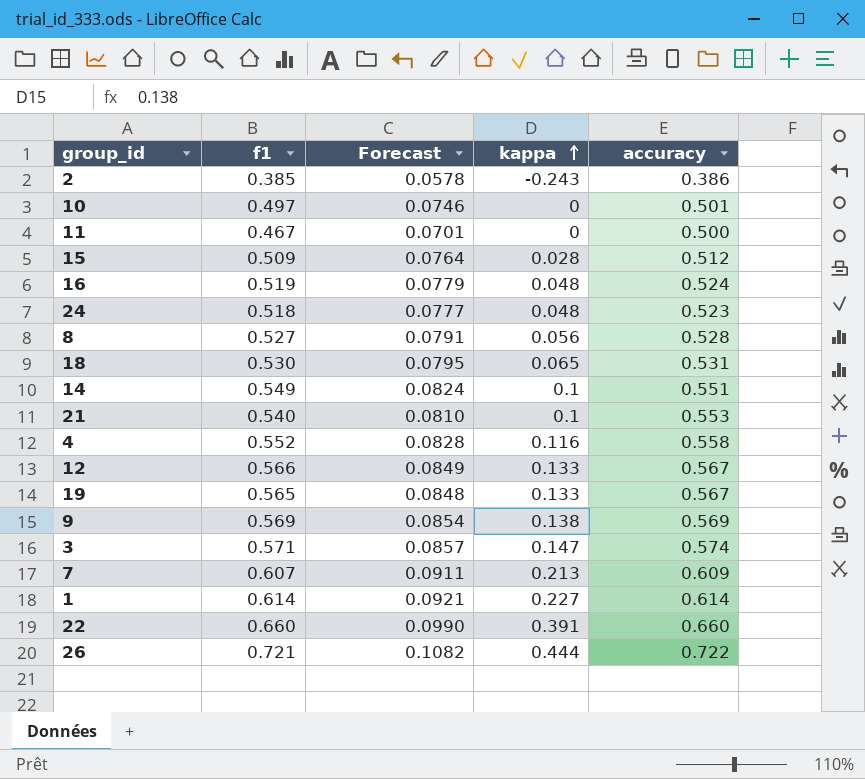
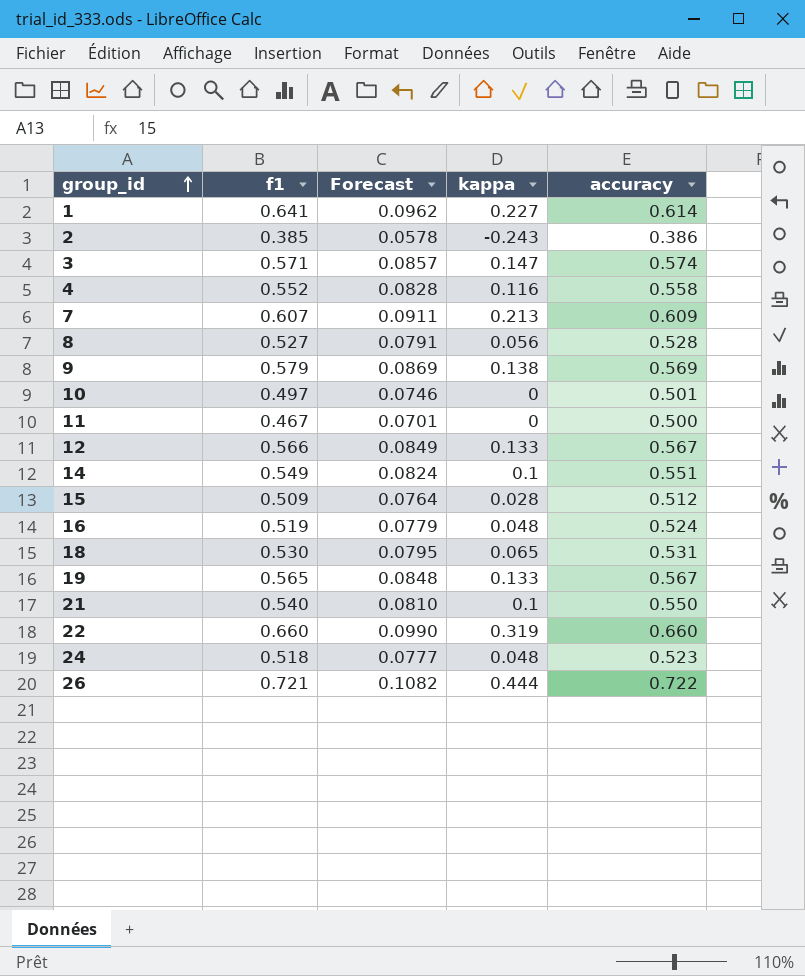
row order: kappa ascending -> group_id ascending
1 | f1: 0.614 -> 0.641
1 | Forecast: 0.0921 -> 0.0962
9 | f1: 0.569 -> 0.579
9 | Forecast: 0.0854 -> 0.0869
21 | accuracy: 0.553 -> 0.550
22 | kappa: 0.391 -> 0.319

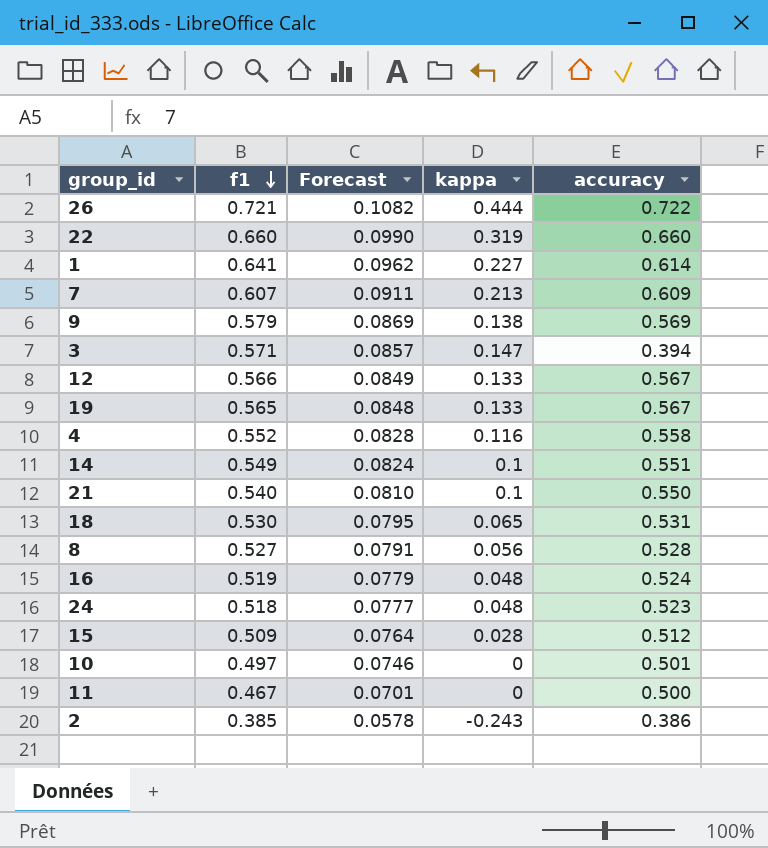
row order: group_id ascending -> f1 descending
3 | accuracy: 0.574 -> 0.394

